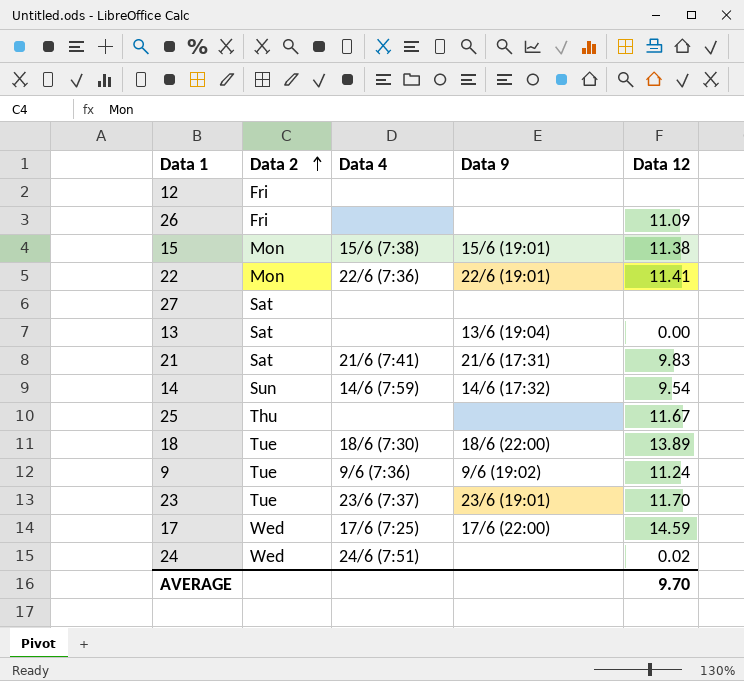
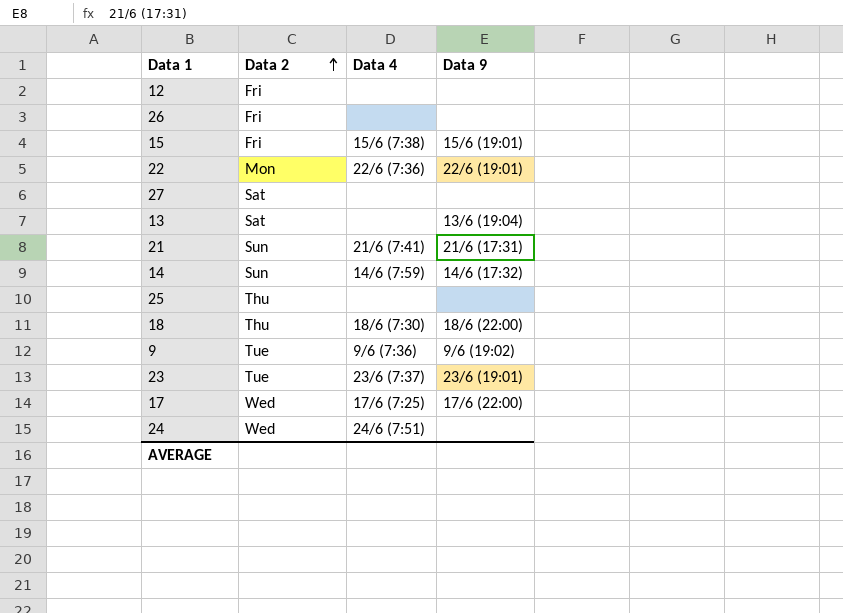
column Data 12 | position: 5 -> none
15 | Data 2: Mon -> Fri
21 | Data 2: Sat -> Sun
18 | Data 2: Tue -> Thu

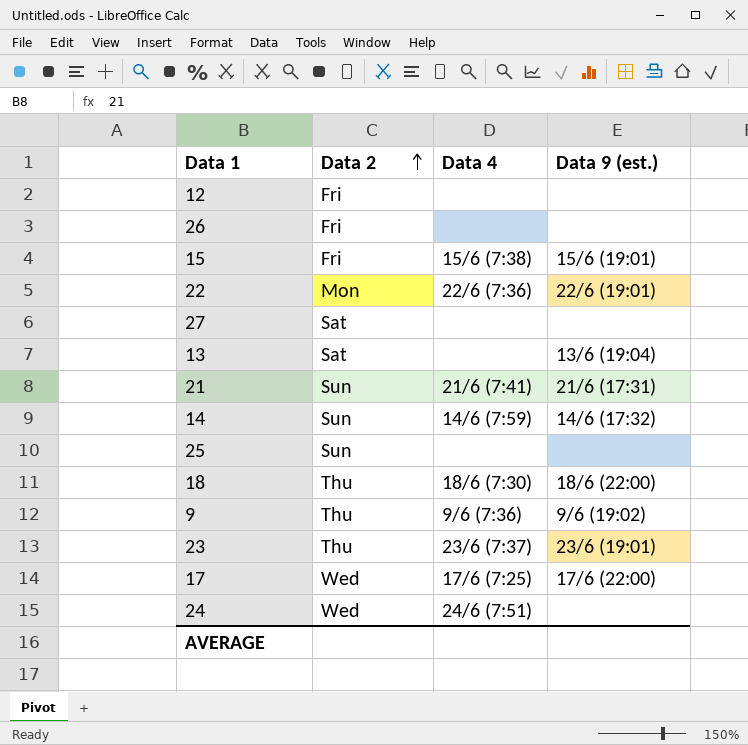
column name: Data 9 -> Data 9 (est.)
25 | Data 2: Thu -> Sun
9 | Data 2: Tue -> Thu
23 | Data 2: Tue -> Thu

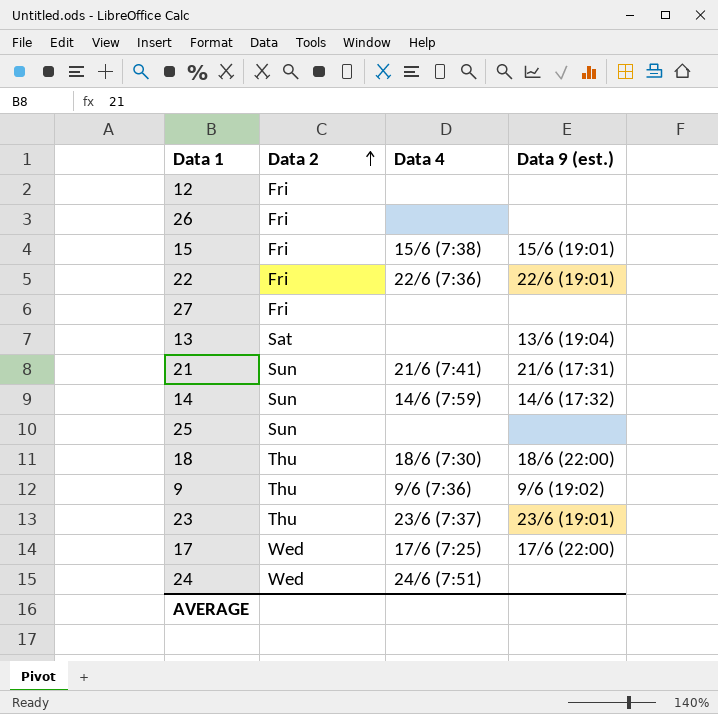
22 | Data 2: Mon -> Fri
27 | Data 2: Sat -> Fri

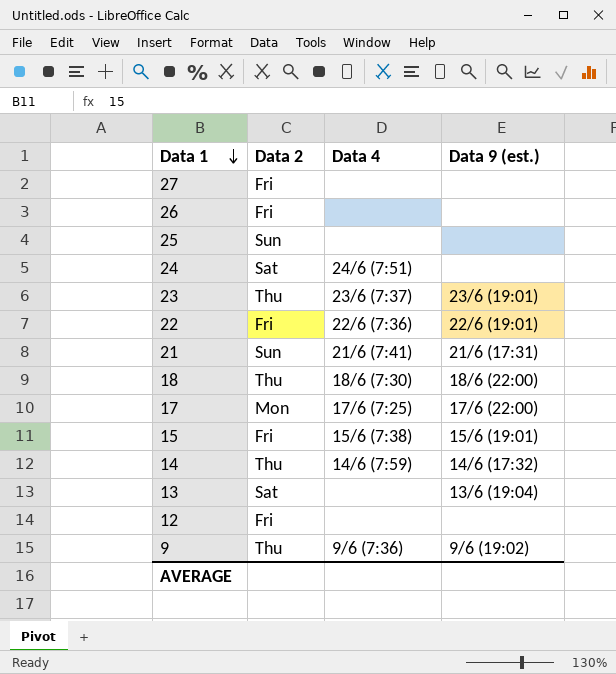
row order: Data 2 ascending -> Data 1 descending
24 | Data 2: Wed -> Sat
17 | Data 2: Wed -> Mon
14 | Data 2: Sun -> Thu

